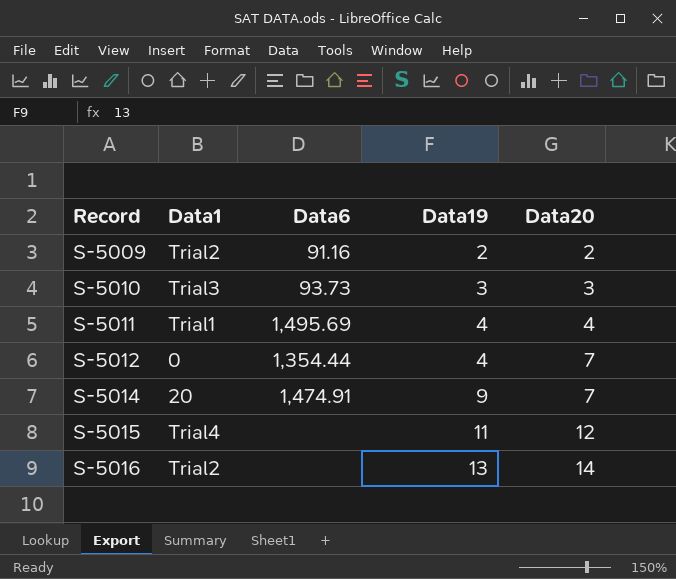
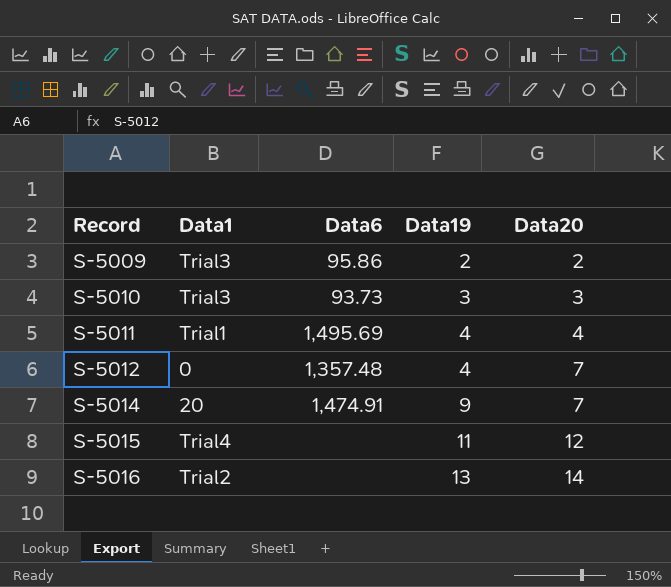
S-5009 | Data1: Trial2 -> Trial3
S-5009 | Data6: 91.16 -> 95.86
S-5012 | Data6: 1,354.44 -> 1,357.48

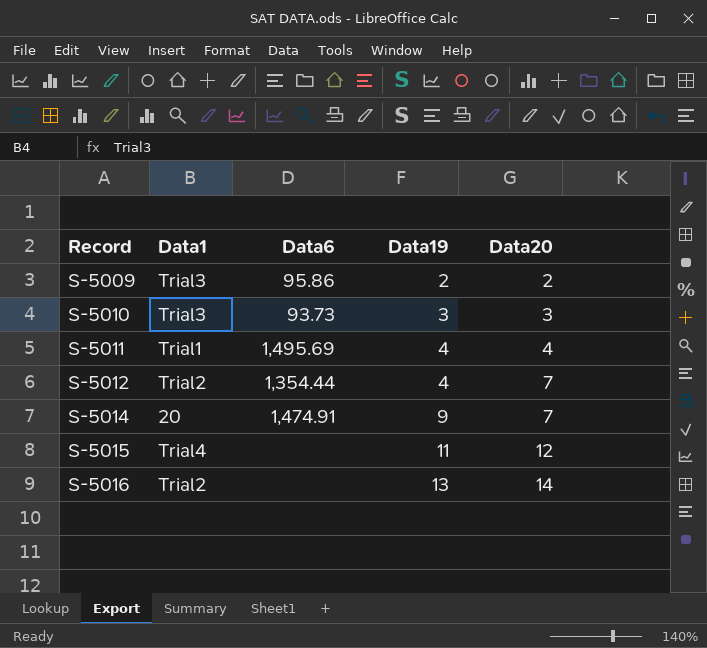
S-5012 | Data1: 0 -> Trial2
S-5012 | Data6: 1,357.48 -> 1,354.44

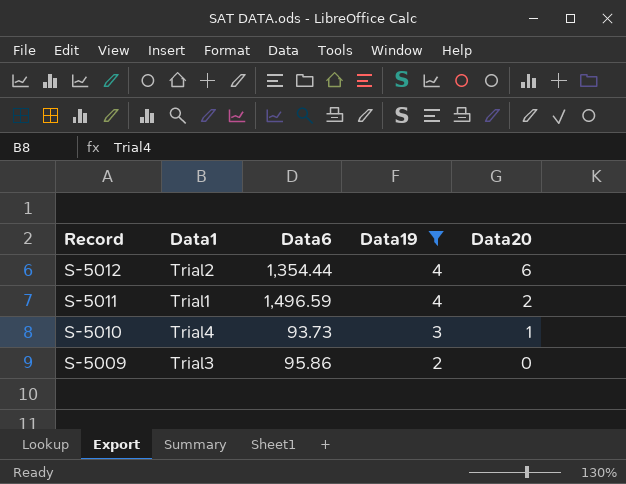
filter: none -> Data19 <= 4
row order: Record ascending -> Record descending
S-5012 | Data20: 7 -> 6
S-5011 | Data6: 1,495.69 -> 1,496.59
S-5011 | Data20: 4 -> 2
S-5010 | Data1: Trial3 -> Trial4
S-5010 | Data20: 3 -> 1
S-5009 | Data20: 2 -> 0

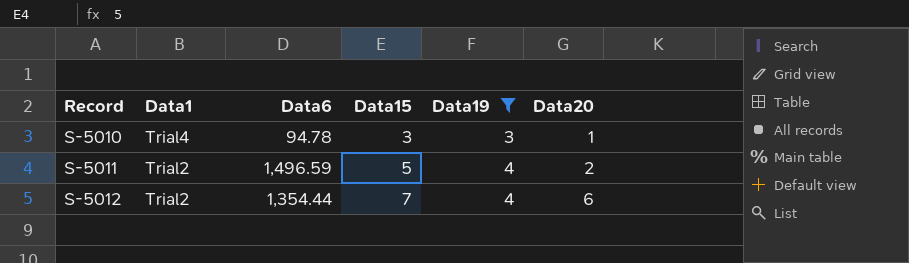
row order: Record descending -> Record ascending
column Data15 | position: none -> 4
row S-5009: Trial3 | 95.86 | 2 | 0 -> none
S-5010 | Data6: 93.73 -> 94.78
S-5011 | Data1: Trial1 -> Trial2

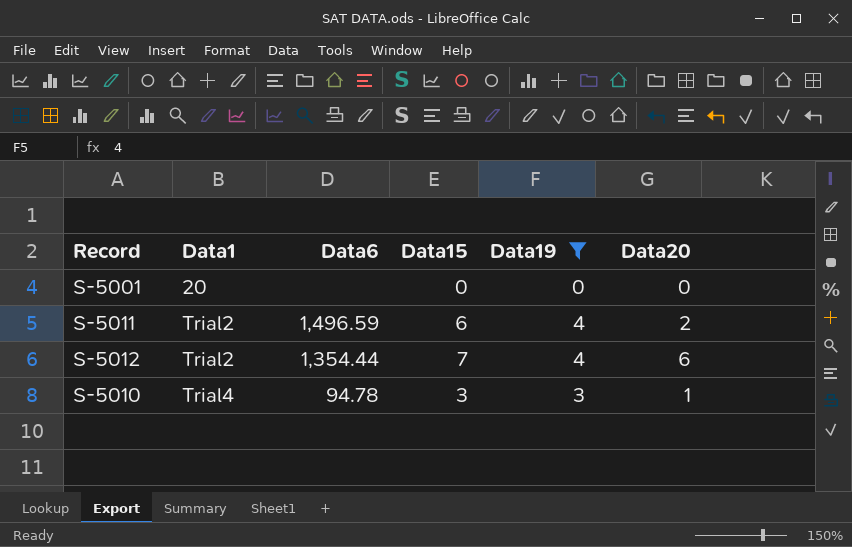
row order: Record ascending -> Data1 ascending
row S-5001: none -> 20 | none | 0 | 0 | 0
S-5011 | Data15: 5 -> 6

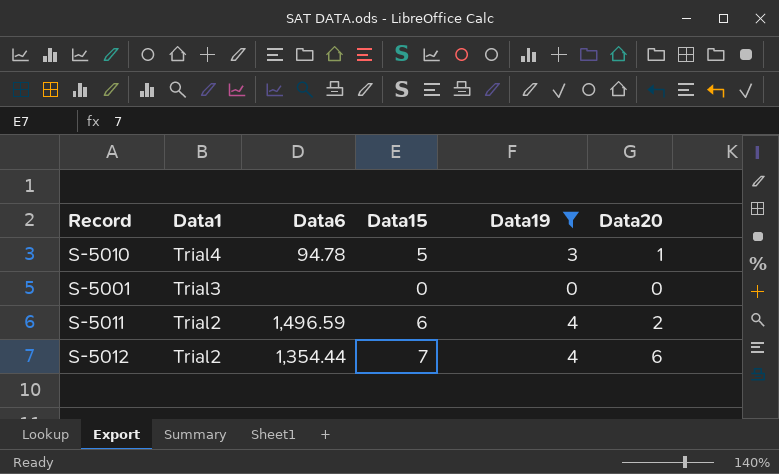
row order: Data1 ascending -> Data1 descending
S-5010 | Data15: 3 -> 5
S-5001 | Data1: 20 -> Trial3

